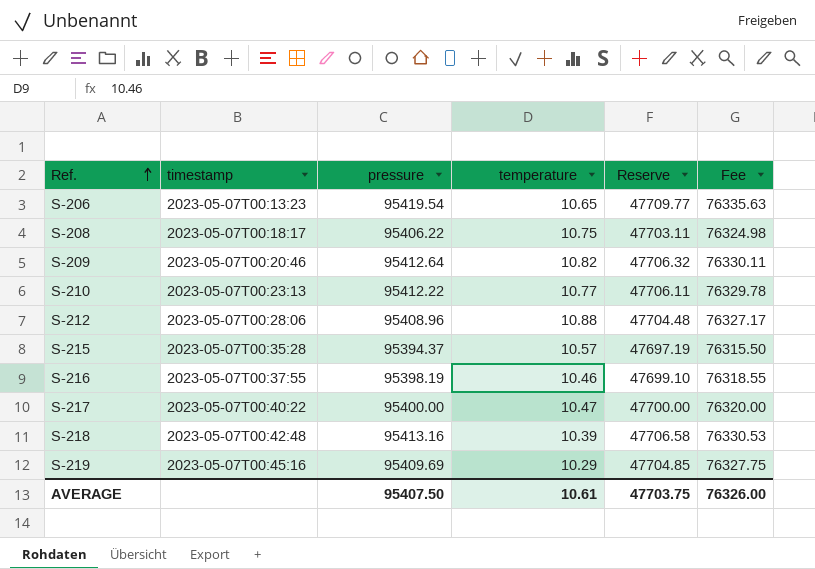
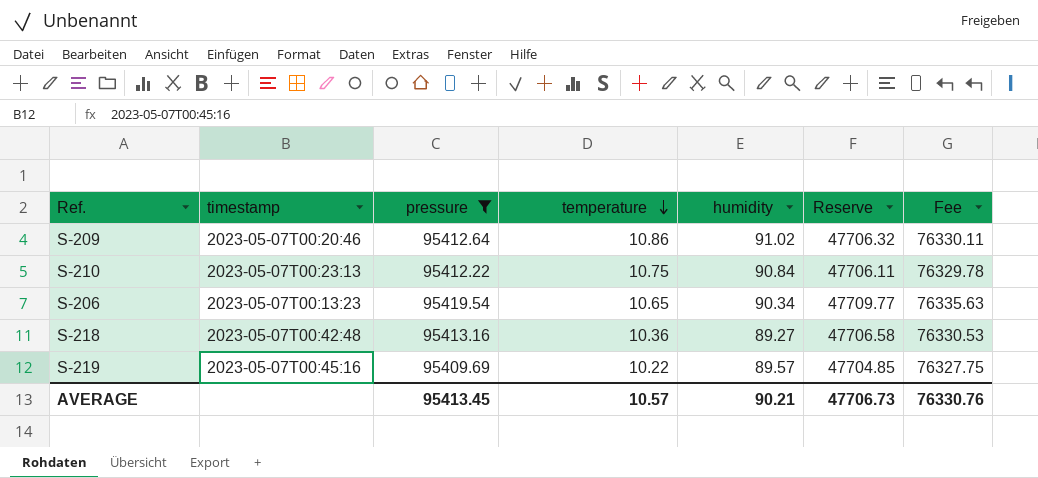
filter: none -> pressure >= 95409.69
row order: Ref. ascending -> temperature descending
column humidity | position: none -> 5
S-209 | temperature: 10.82 -> 10.86
S-210 | temperature: 10.77 -> 10.75
S-218 | temperature: 10.39 -> 10.36
S-219 | temperature: 10.29 -> 10.22
AVERAGE | pressure: 95407.50 -> 95413.45
AVERAGE | temperature: 10.61 -> 10.57
AVERAGE | Reserve: 47703.75 -> 47706.73
AVERAGE | Fee: 76326.00 -> 76330.76

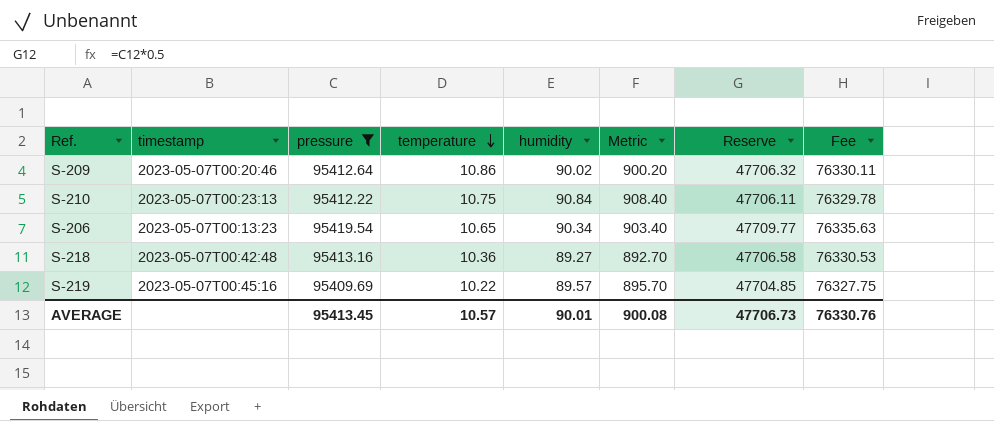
column Metric | formula: none -> [humidity] * 10
S-209 | humidity: 91.02 -> 90.02
AVERAGE | humidity: 90.21 -> 90.01

